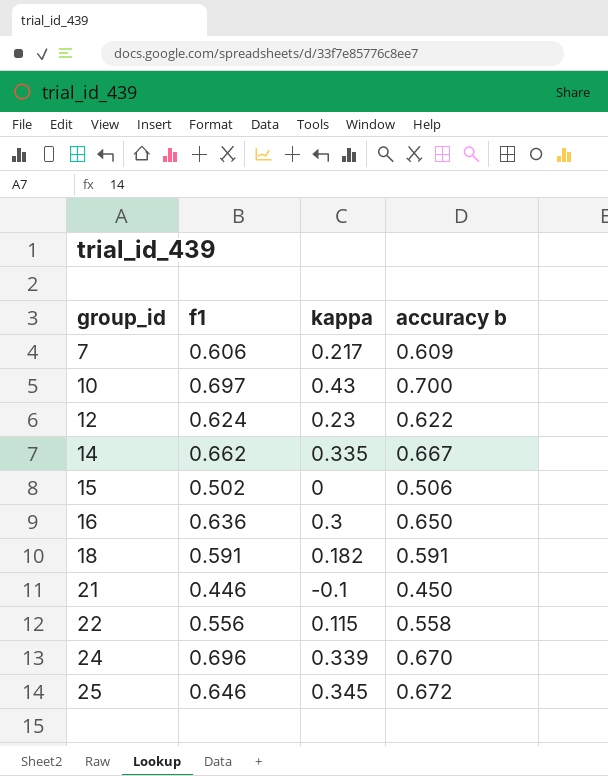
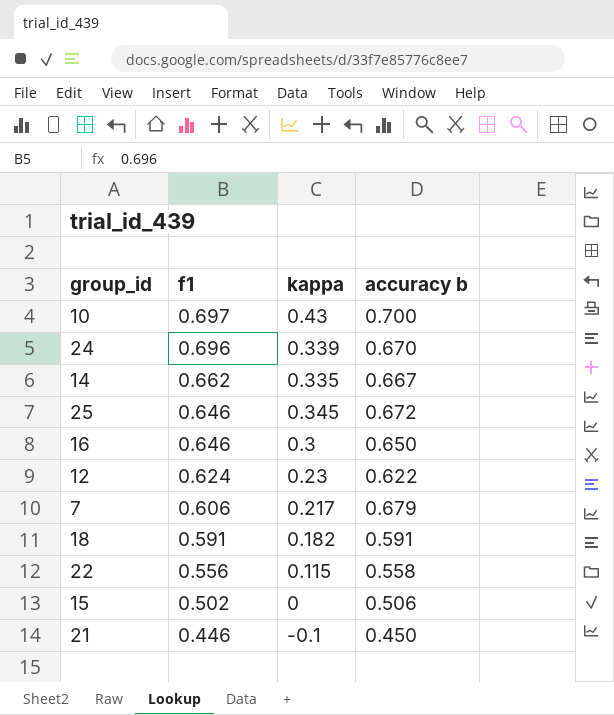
row order: group_id ascending -> f1 descending
16 | f1: 0.636 -> 0.646
7 | accuracy b: 0.609 -> 0.679

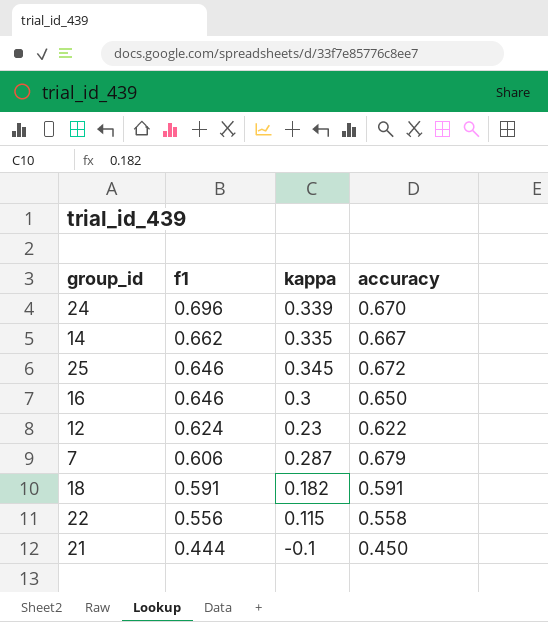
column name: accuracy b -> accuracy
row 10: 0.697 | 0.43 | 0.700 -> none
row 15: 0.502 | 0 | 0.506 -> none
7 | kappa: 0.217 -> 0.287
21 | f1: 0.446 -> 0.444

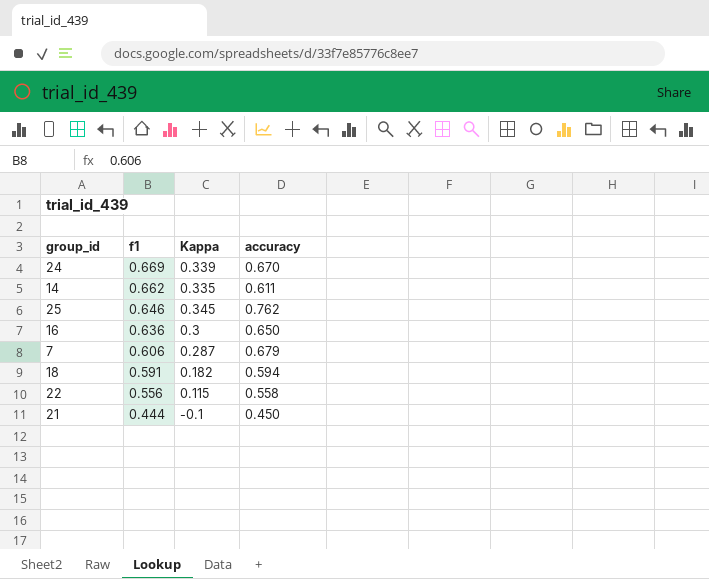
column name: kappa -> Kappa
row 12: 0.624 | 0.23 | 0.622 -> none
24 | f1: 0.696 -> 0.669
14 | accuracy: 0.667 -> 0.611
25 | accuracy: 0.672 -> 0.762
16 | f1: 0.646 -> 0.636
18 | accuracy: 0.591 -> 0.594

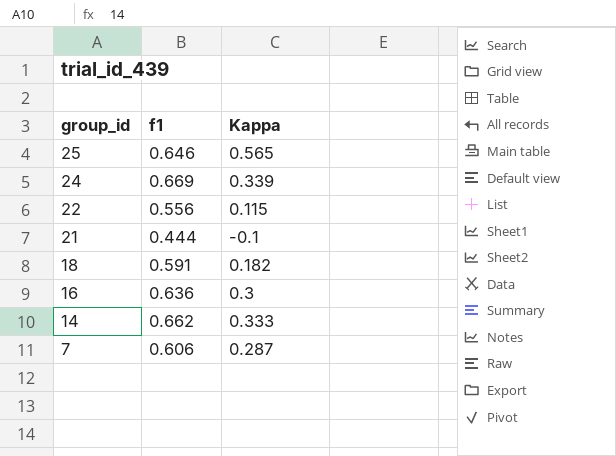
row order: f1 descending -> group_id descending
column accuracy | position: 4 -> none
25 | Kappa: 0.345 -> 0.565
14 | Kappa: 0.335 -> 0.333

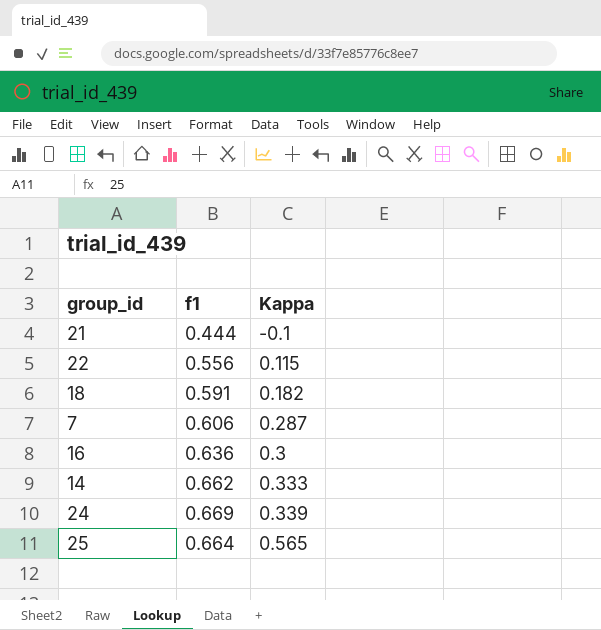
row order: group_id descending -> Kappa ascending
25 | f1: 0.646 -> 0.664

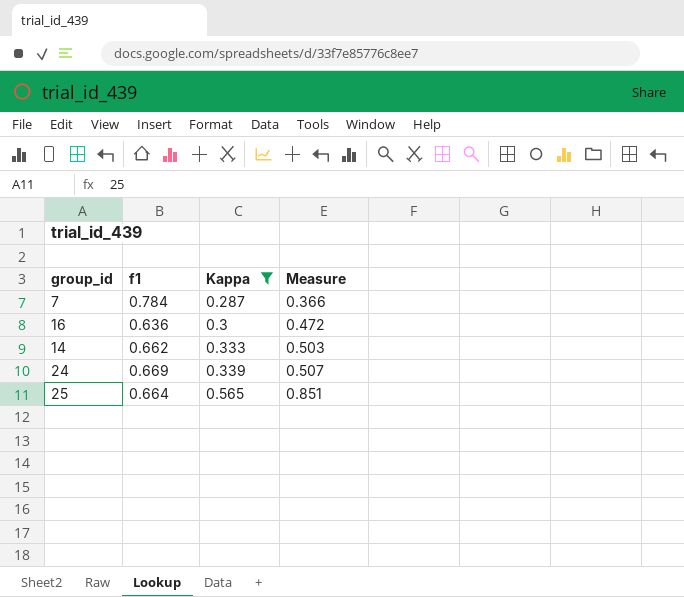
filter: none -> Kappa >= 0.287
column Measure | formula: none -> [Kappa] / [f1]
7 | f1: 0.606 -> 0.784

